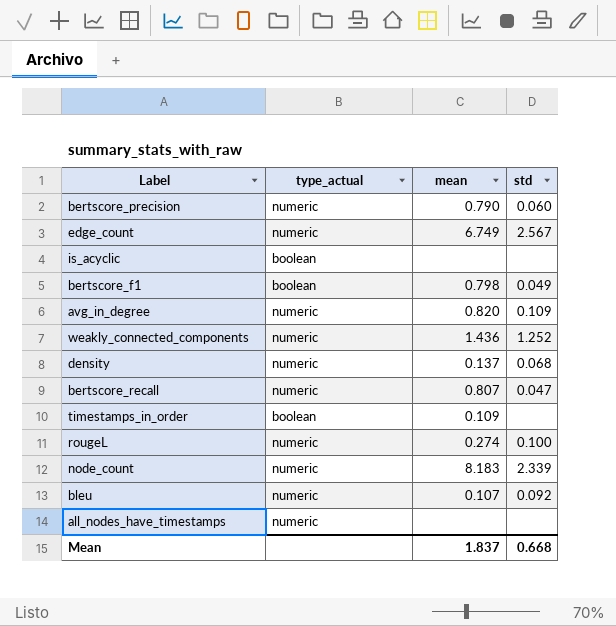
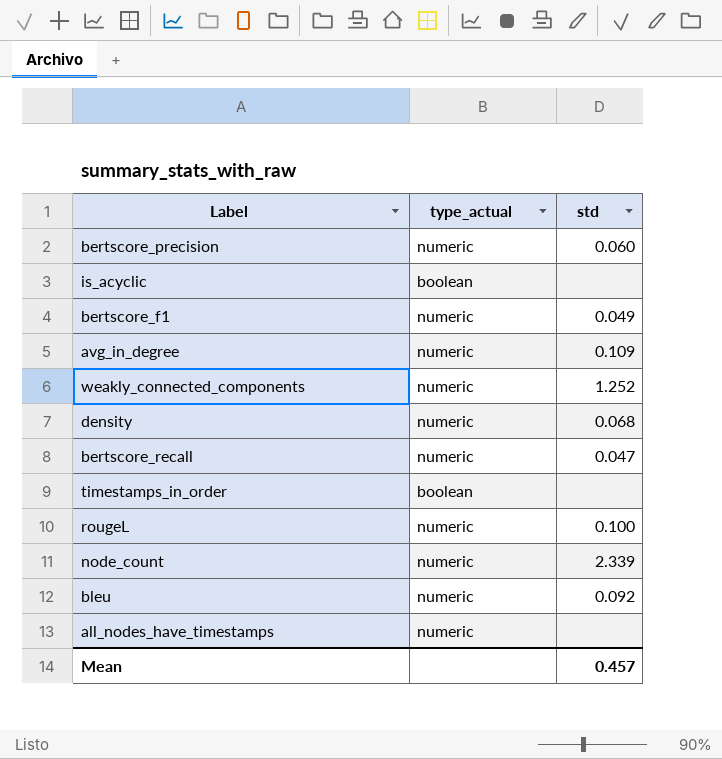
column mean | position: 3 -> none
row edge_count: numeric | 6.749 | 2.567 -> none
bertscore_f1 | type_actual: boolean -> numeric
Mean | std: 0.668 -> 0.457

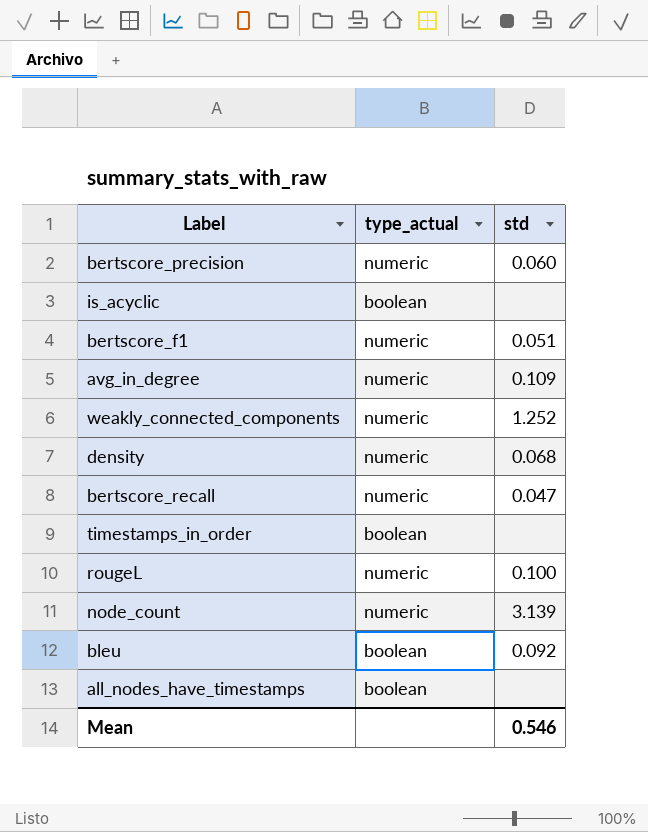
bertscore_f1 | std: 0.049 -> 0.051
node_count | std: 2.339 -> 3.139
bleu | type_actual: numeric -> boolean
all_nodes_have_timestamps | type_actual: numeric -> boolean
Mean | std: 0.457 -> 0.546

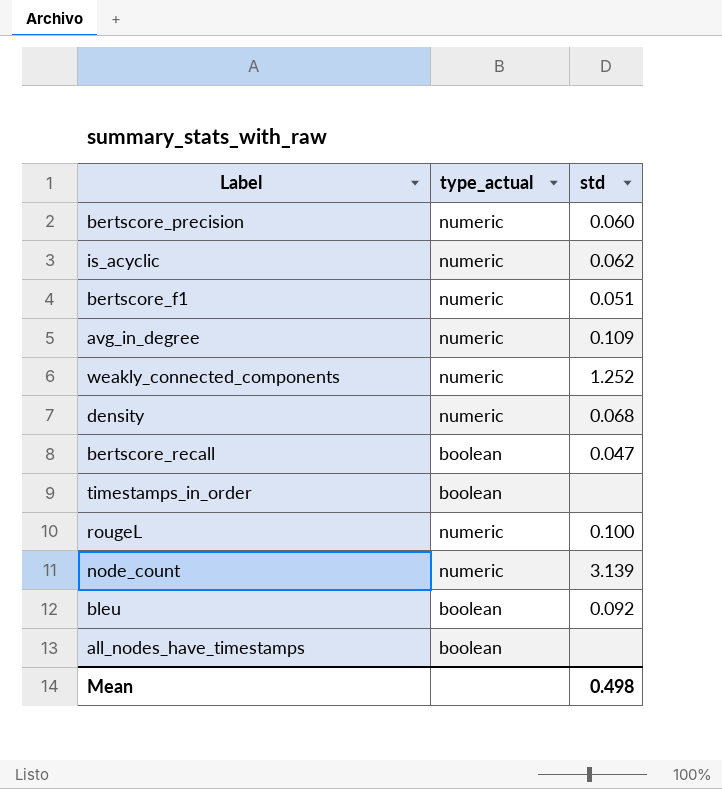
is_acyclic | type_actual: boolean -> numeric
is_acyclic | std: none -> 0.062
bertscore_recall | type_actual: numeric -> boolean
Mean | std: 0.546 -> 0.498

